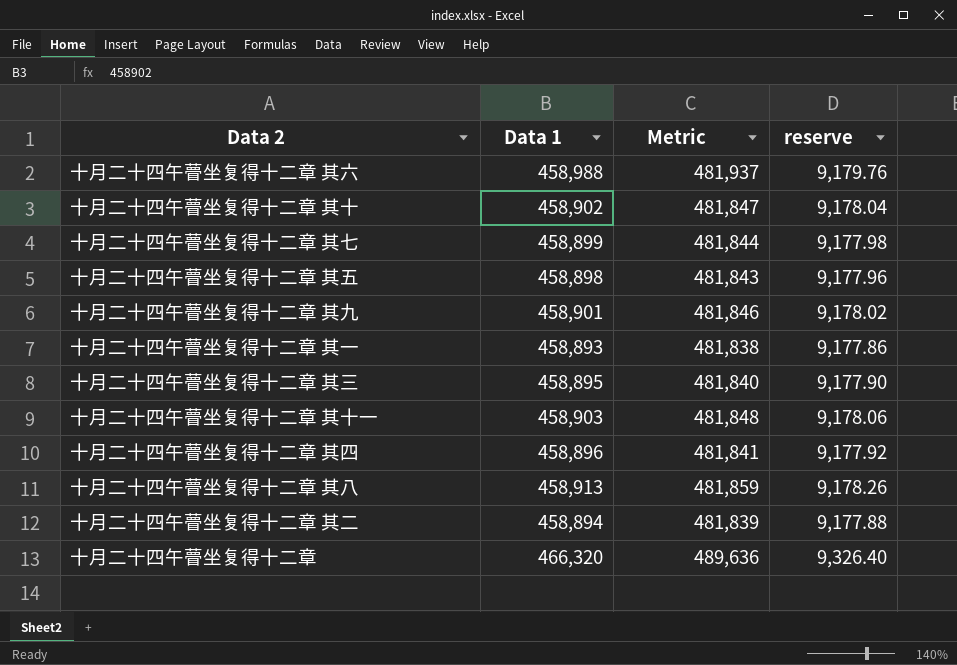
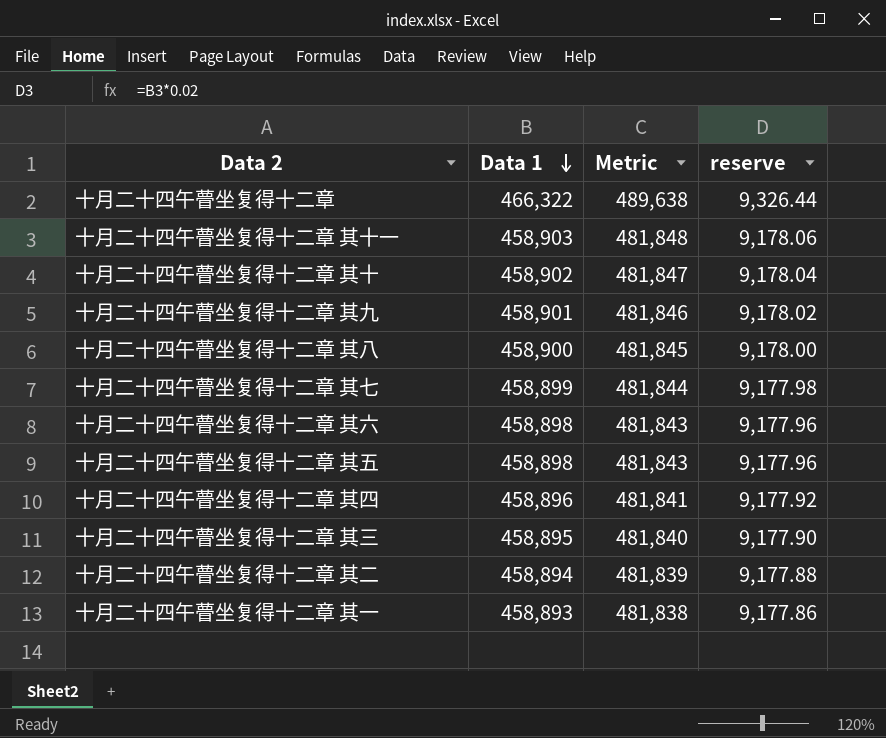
row order: none -> Data 1 descending
十月二十四午瞢坐复得十二章 | Data 1: 466,320 -> 466,322
十月二十四午瞢坐复得十二章 | Metric: 489,636 -> 489,638
十月二十四午瞢坐复得十二章 | reserve: 9,326.40 -> 9,326.44
十月二十四午瞢坐复得十二章 其八 | Data 1: 458,913 -> 458,900
十月二十四午瞢坐复得十二章 其八 | Metric: 481,859 -> 481,845
十月二十四午瞢坐复得十二章 其八 | reserve: 9,178.26 -> 9,178.00
十月二十四午瞢坐复得十二章 其六 | Data 1: 458,988 -> 458,898
十月二十四午瞢坐复得十二章 其六 | Metric: 481,937 -> 481,843
十月二十四午瞢坐复得十二章 其六 | reserve: 9,179.76 -> 9,177.96

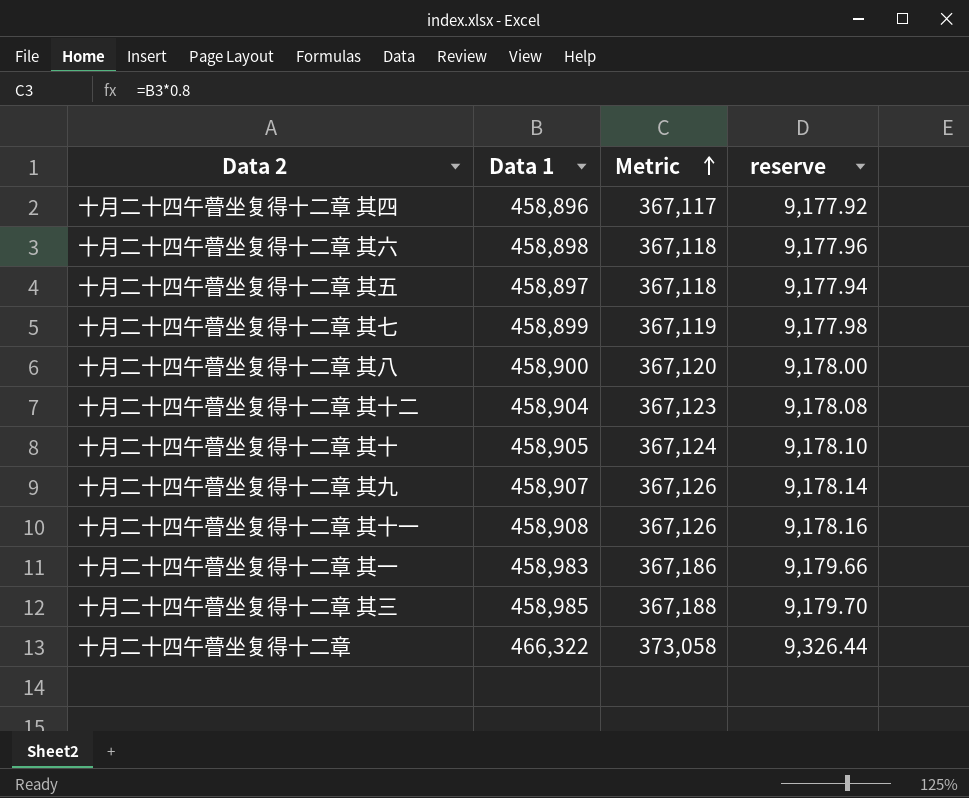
row order: Data 1 descending -> Metric ascending
column Metric | formula: [Data 1] * 1.05 -> [Data 1] * 0.8
row 十月二十四午瞢坐复得十二章 其二: 458,894 | 481,839 | 9,177.88 -> none
十月二十四午瞢坐复得十二章 其五 | Data 1: 458,898 -> 458,897
十月二十四午瞢坐复得十二章 其五 | reserve: 9,177.96 -> 9,177.94
row 十月二十四午瞢坐复得十二章 其十二: none -> 458,904 | 367,123 | 9,178.08
十月二十四午瞢坐复得十二章 其十 | Data 1: 458,902 -> 458,905
十月二十四午瞢坐复得十二章 其十 | reserve: 9,178.04 -> 9,178.10
十月二十四午瞢坐复得十二章 其九 | Data 1: 458,901 -> 458,907
十月二十四午瞢坐复得十二章 其九 | reserve: 9,178.02 -> 9,178.14
十月二十四午瞢坐复得十二章 其十一 | Data 1: 458,903 -> 458,908
十月二十四午瞢坐复得十二章 其十一 | reserve: 9,178.06 -> 9,178.16
十月二十四午瞢坐复得十二章 其一 | Data 1: 458,893 -> 458,983
十月二十四午瞢坐复得十二章 其一 | reserve: 9,177.86 -> 9,179.66
十月二十四午瞢坐复得十二章 其三 | Data 1: 458,895 -> 458,985
十月二十四午瞢坐复得十二章 其三 | reserve: 9,177.90 -> 9,179.70

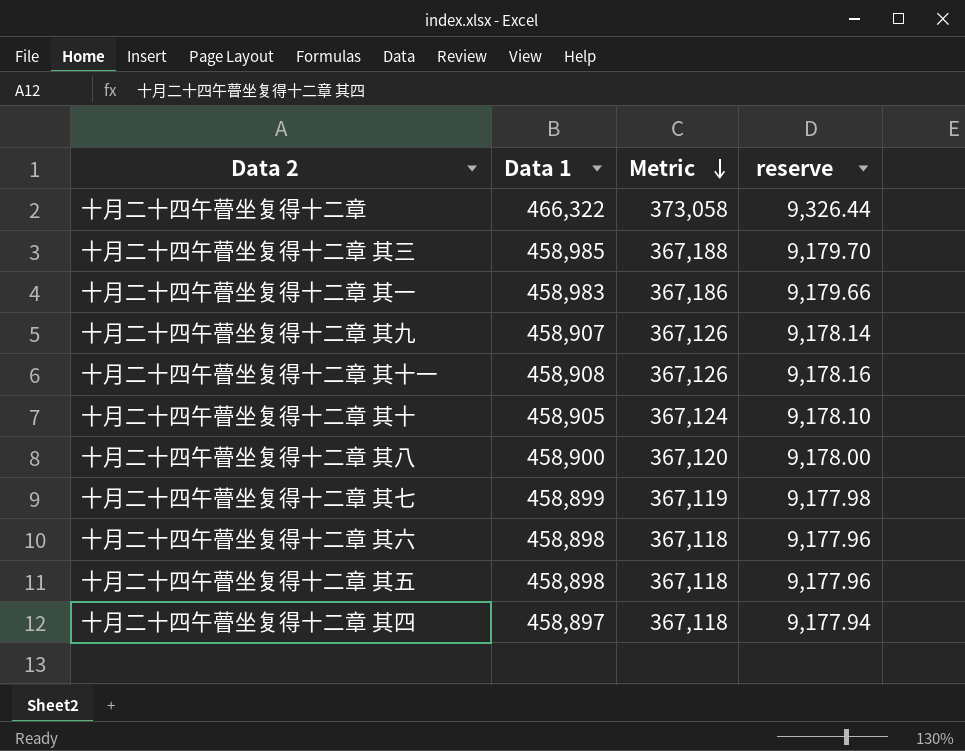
row order: Metric ascending -> Metric descending
row 十月二十四午瞢坐复得十二章 其十二: 458,904 | 367,123 | 9,178.08 -> none
十月二十四午瞢坐复得十二章 其五 | Data 1: 458,897 -> 458,898
十月二十四午瞢坐复得十二章 其五 | reserve: 9,177.94 -> 9,177.96
十月二十四午瞢坐复得十二章 其四 | Data 1: 458,896 -> 458,897
十月二十四午瞢坐复得十二章 其四 | Metric: 367,117 -> 367,118
十月二十四午瞢坐复得十二章 其四 | reserve: 9,177.92 -> 9,177.94

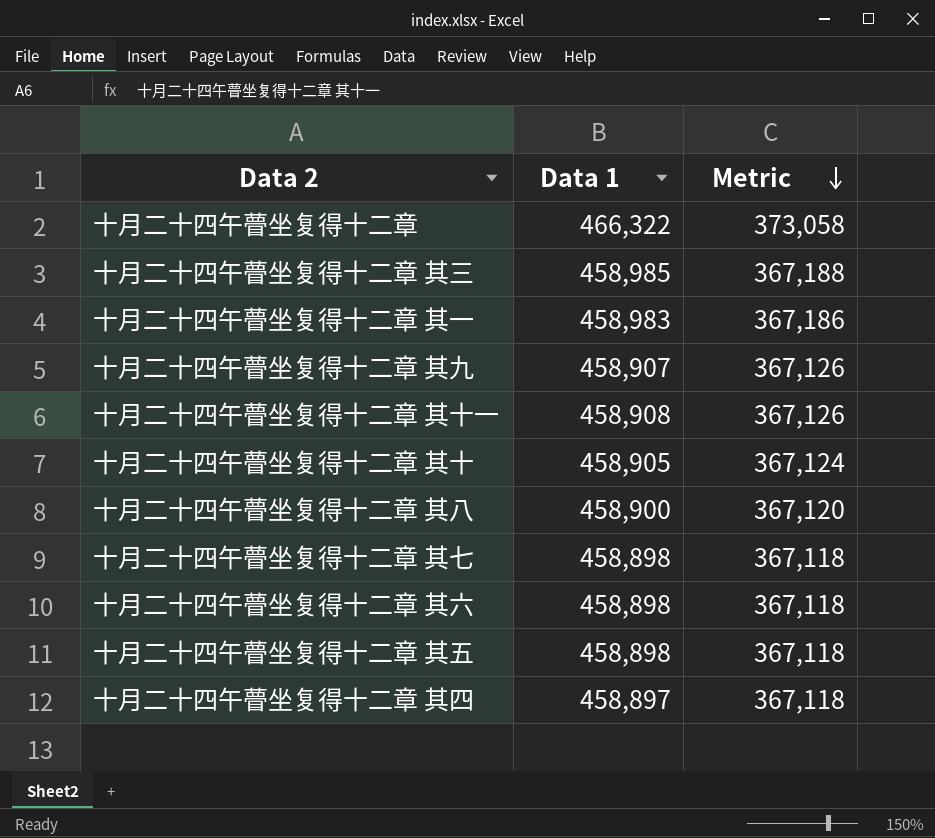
column reserve | formula: [Data 1] * 0.02 -> none
十月二十四午瞢坐复得十二章 其七 | Data 1: 458,899 -> 458,898
十月二十四午瞢坐复得十二章 其七 | Metric: 367,119 -> 367,118

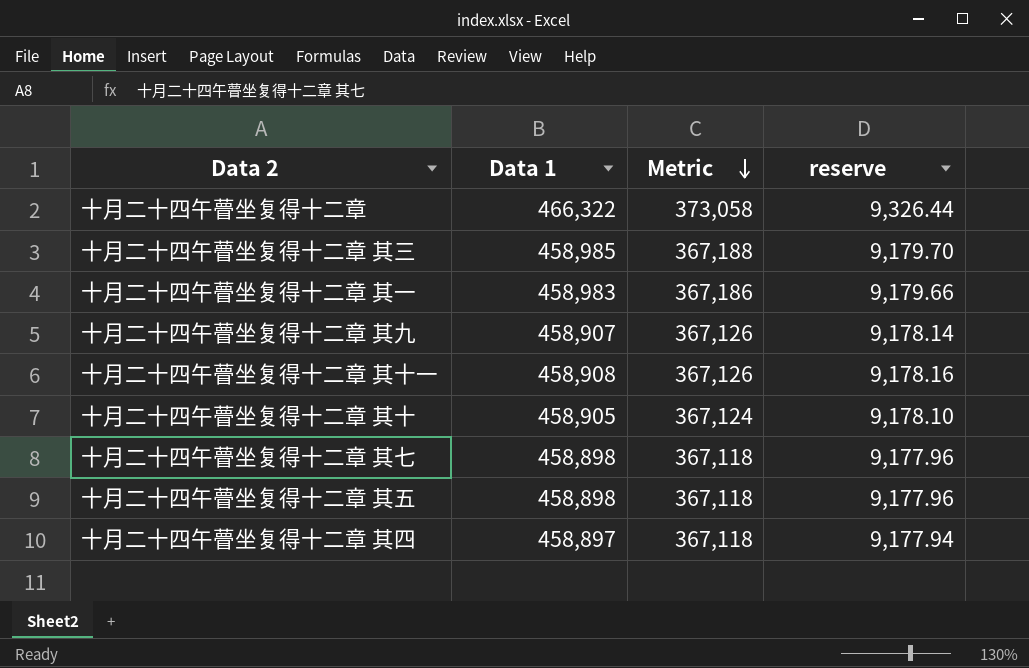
column reserve | formula: none -> [Data 1] * 0.02
row 十月二十四午瞢坐复得十二章 其八: 458,900 | 367,120 -> none
row 十月二十四午瞢坐复得十二章 其六: 458,898 | 367,118 -> none

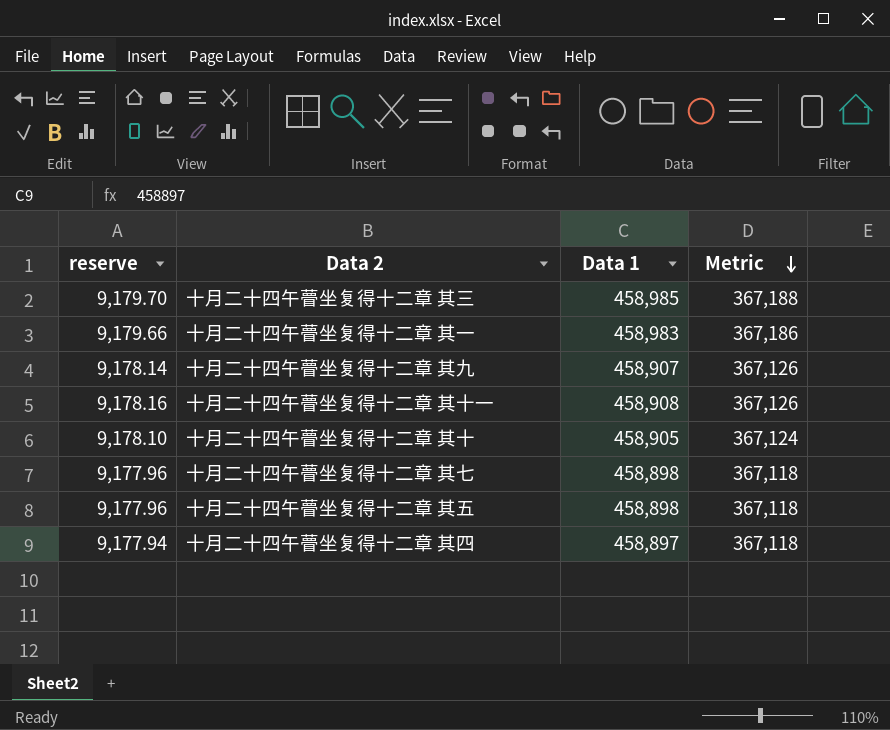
column reserve | position: 4 -> 1
row 十月二十四午瞢坐复得十二章: 466,322 | 373,058 | 9,326.44 -> none

